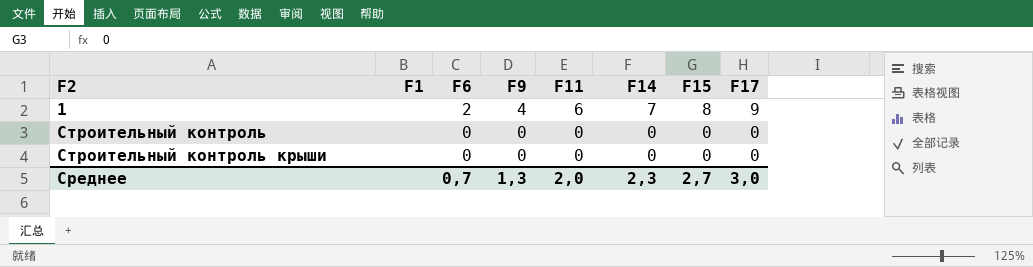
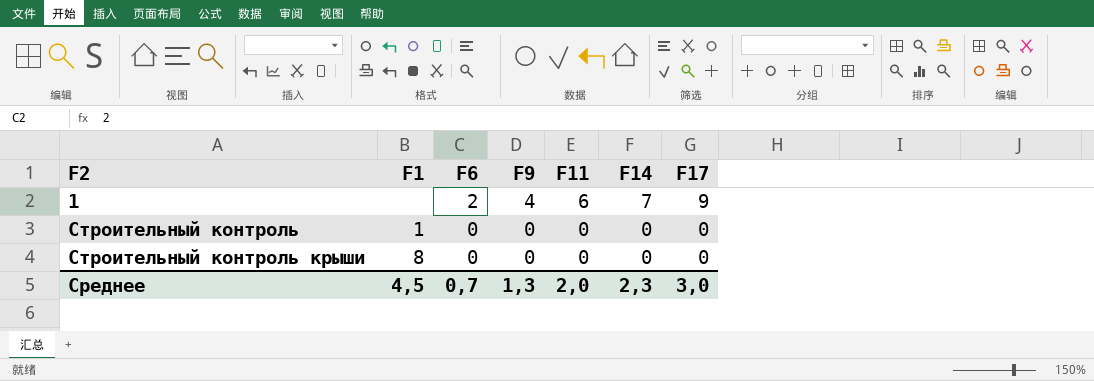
column F15 | position: 7 -> none
Строительный контроль | F1: none -> 1
Строительный контроль крыши | F1: none -> 8
Среднее | F1: none -> 4,5

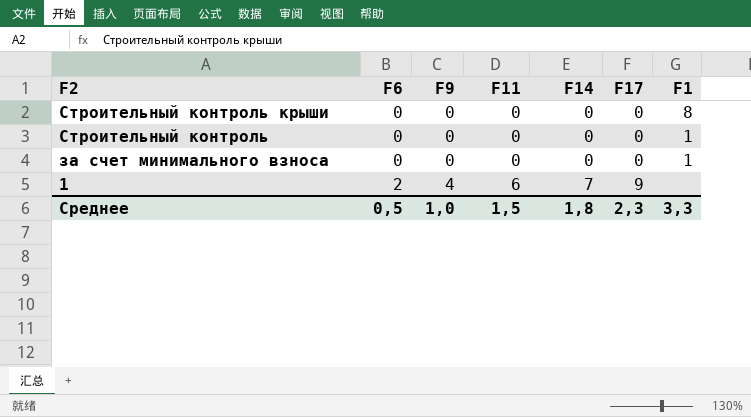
row order: F2 ascending -> F2 descending
column F1 | position: 2 -> 7
row за счет минимального взноса: none -> 0 | 0 | 0 | 0 | 0 | 1
Среднее | F6: 0,7 -> 0,5
Среднее | F9: 1,3 -> 1,0
Среднее | F11: 2,0 -> 1,5
Среднее | F14: 2,3 -> 1,8
Среднее | F17: 3,0 -> 2,3
Среднее | F1: 4,5 -> 3,3

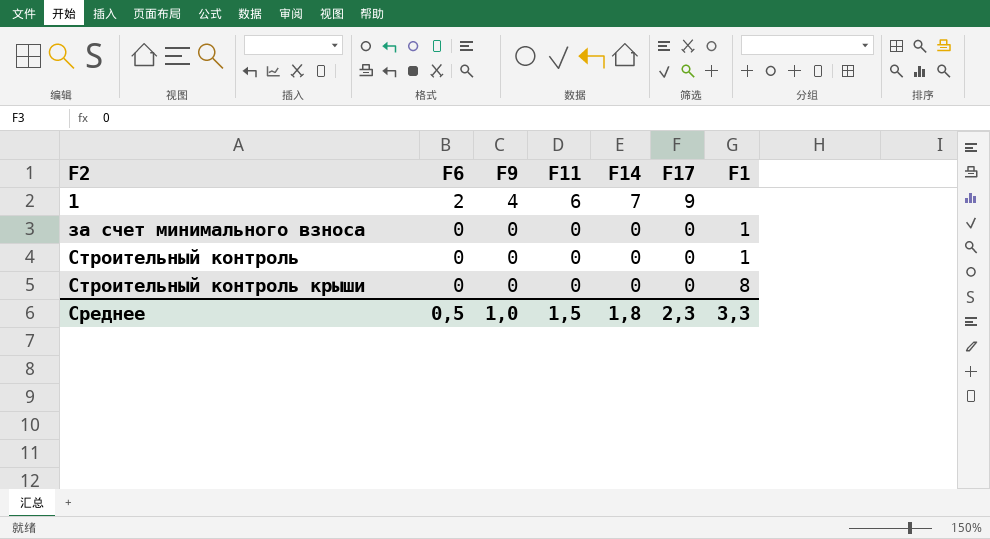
row order: F2 descending -> F2 ascending

